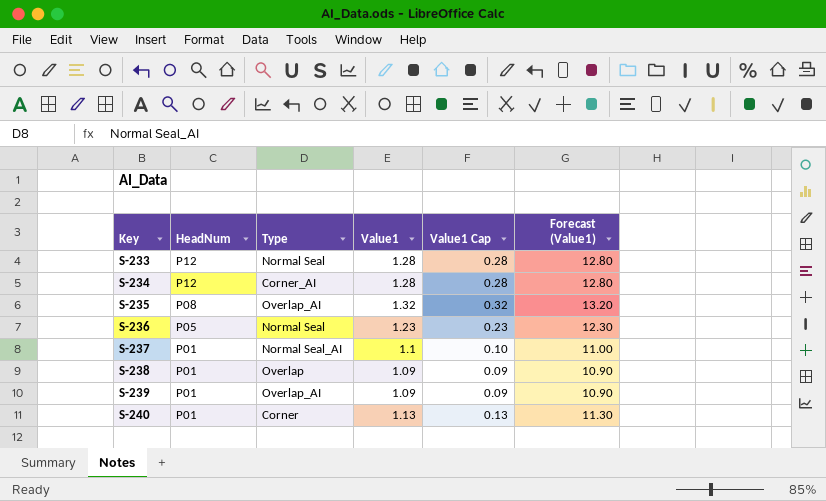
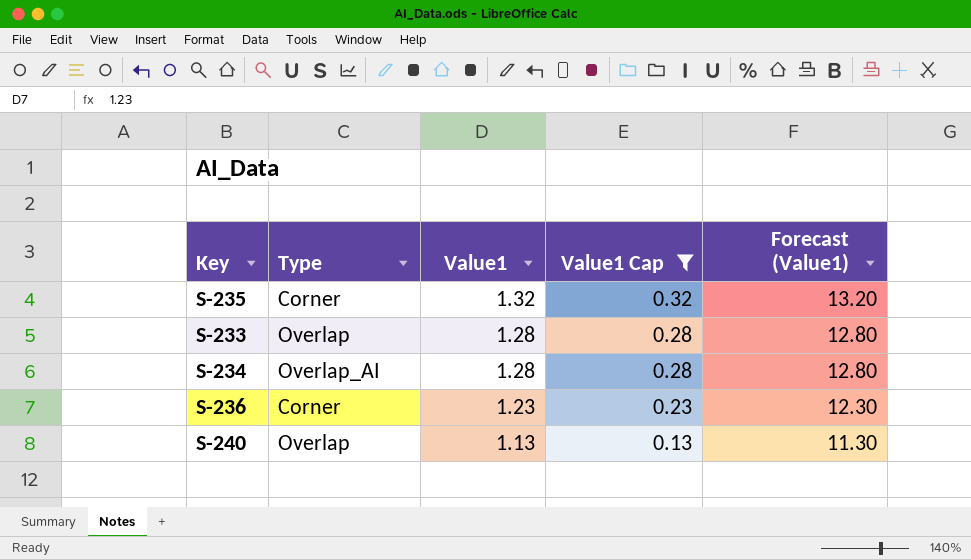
filter: none -> Value1 Cap >= 0.13
row order: Key ascending -> Value1 descending
column HeadNum | position: 2 -> none
S-235 | Type: Overlap_AI -> Corner
S-233 | Type: Normal Seal -> Overlap
S-234 | Type: Corner_AI -> Overlap_AI
S-236 | Type: Normal Seal -> Corner
S-240 | Type: Corner -> Overlap

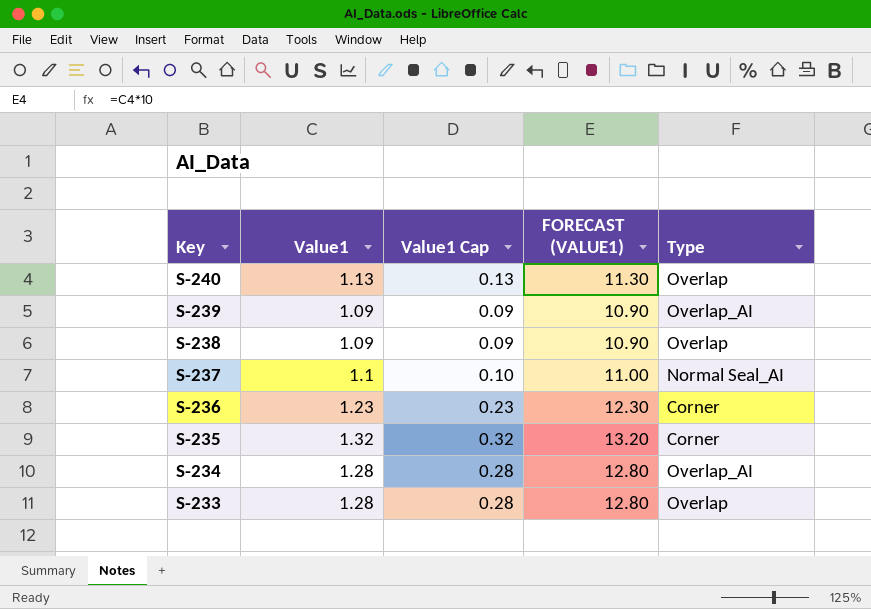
filter: Value1 Cap >= 0.13 -> none
row order: Value1 descending -> Key descending
column name: Forecast (Value1) -> FORECAST (VALUE1)
column Type | position: 2 -> 5

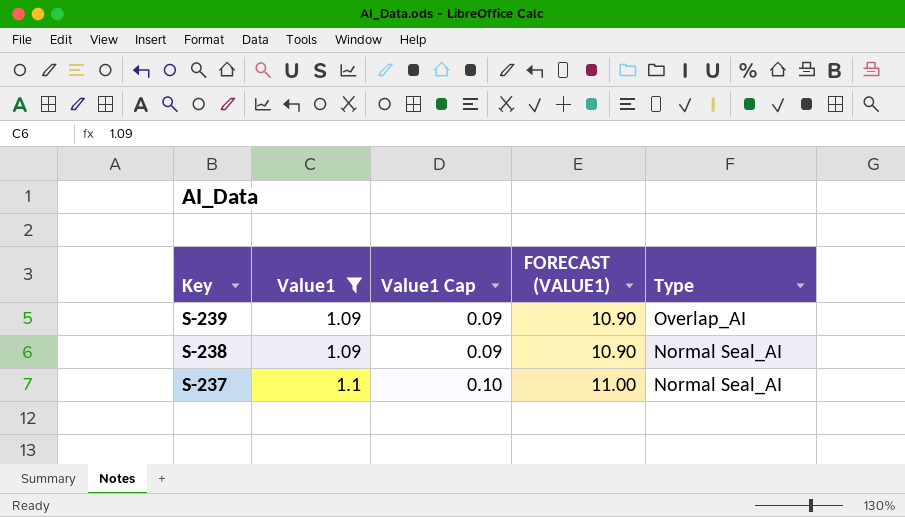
filter: none -> Value1 <= 1.1
S-238 | Type: Overlap -> Normal Seal_AI

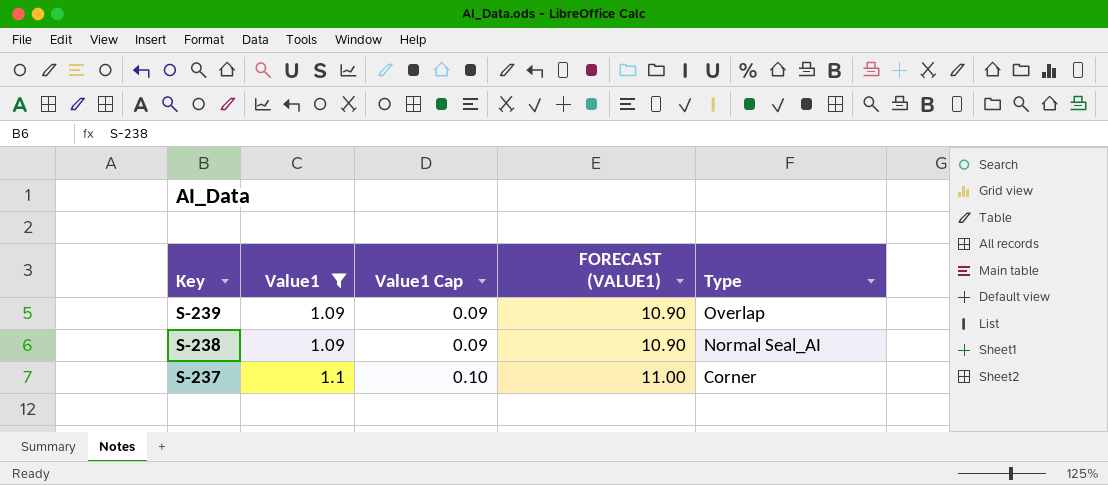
S-239 | Type: Overlap_AI -> Overlap
S-237 | Type: Normal Seal_AI -> Corner

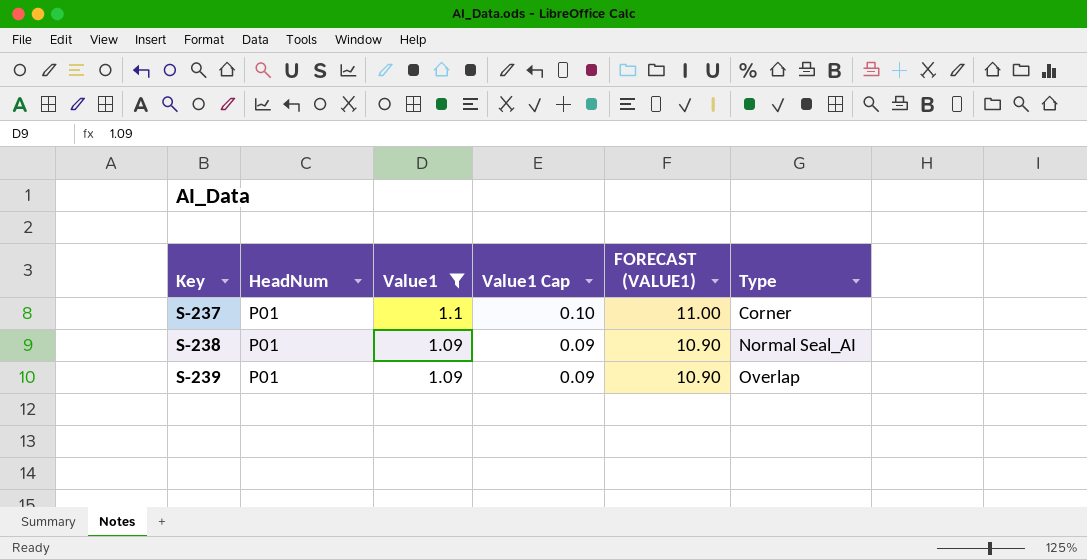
row order: Key descending -> Key ascending
column HeadNum | position: none -> 2

